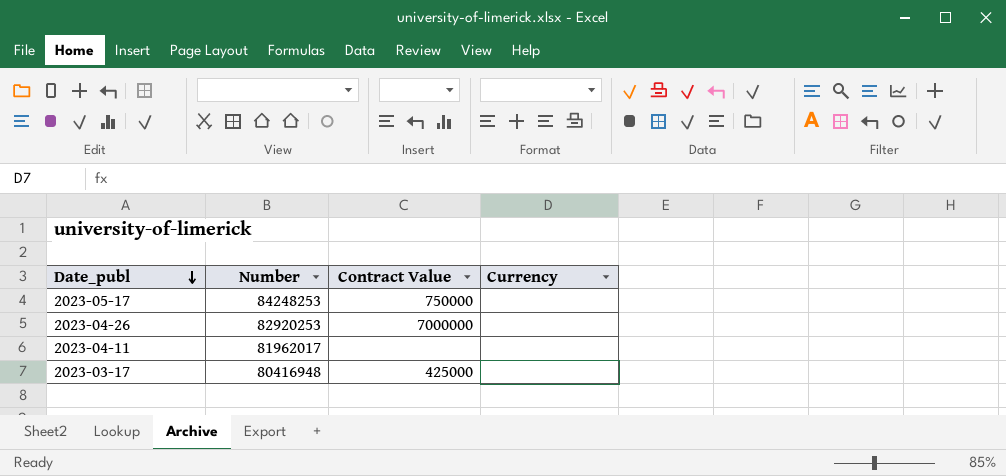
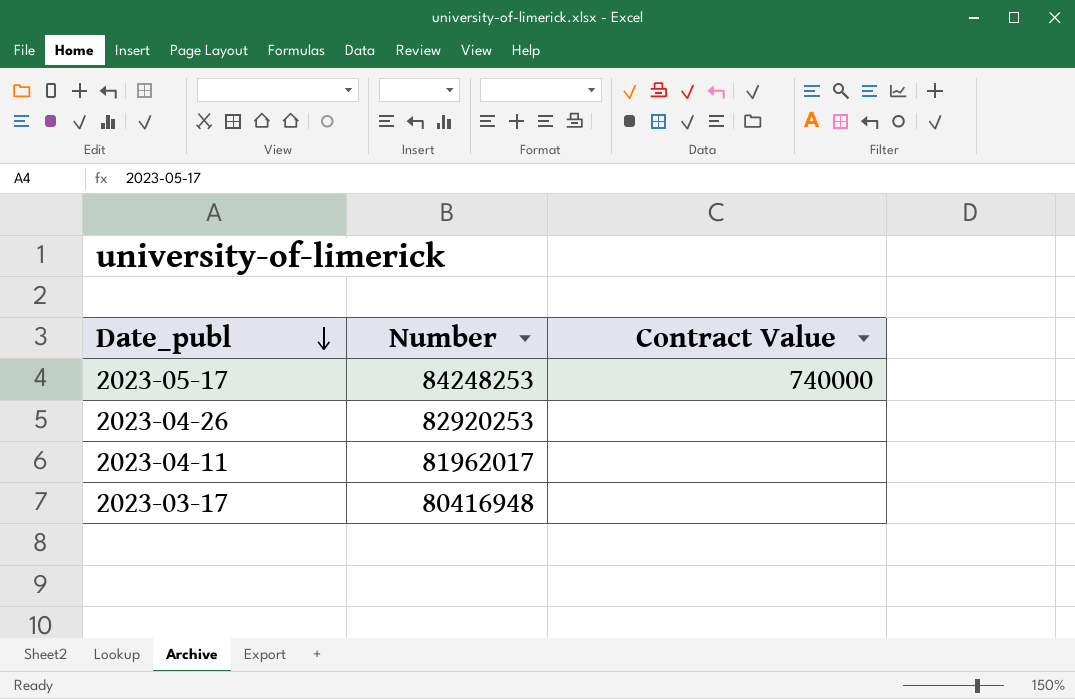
column Currency | position: 4 -> none
2023-05-17 | Contract Value: 750000 -> 740000
2023-04-26 | Contract Value: 7000000 -> none
2023-03-17 | Contract Value: 425000 -> none

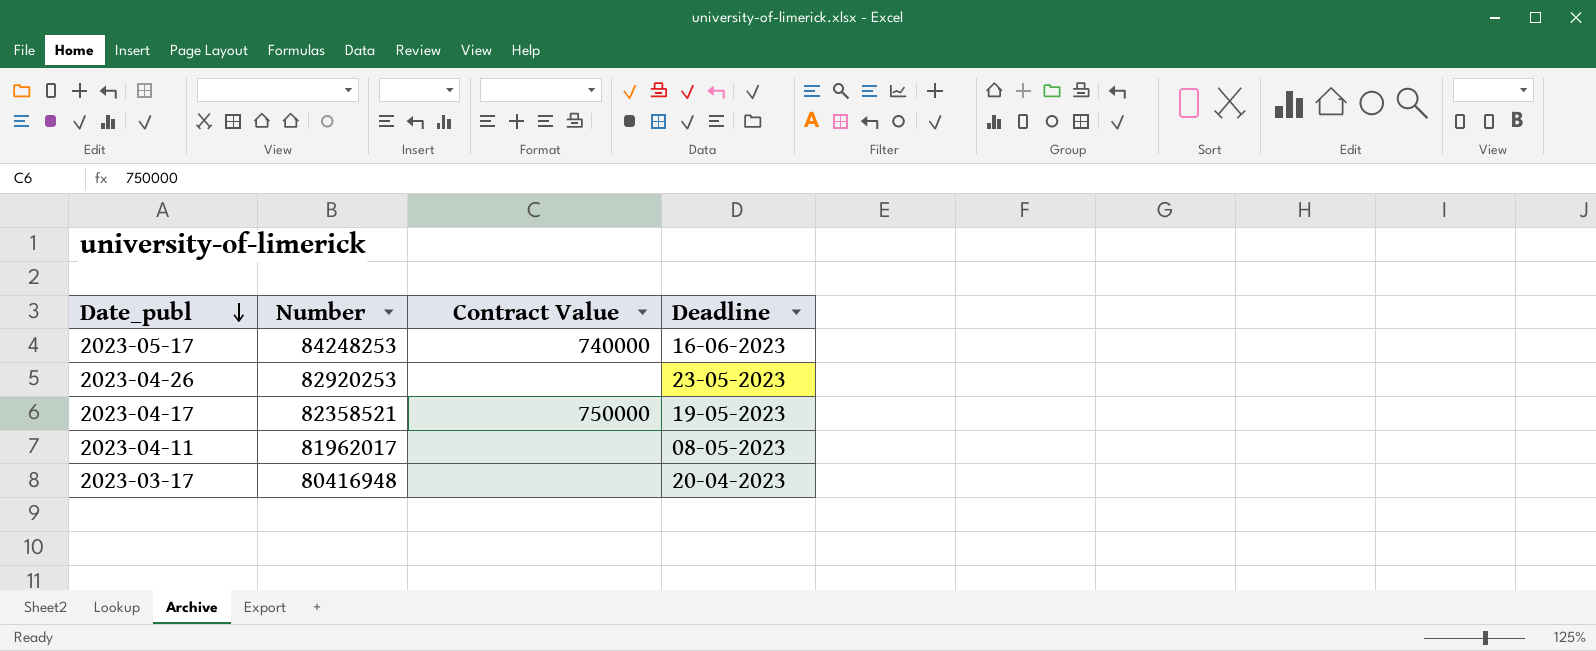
column Deadline | position: none -> 4
row 2023-04-17: none -> 82358521 | 750000 | 19-05-2023

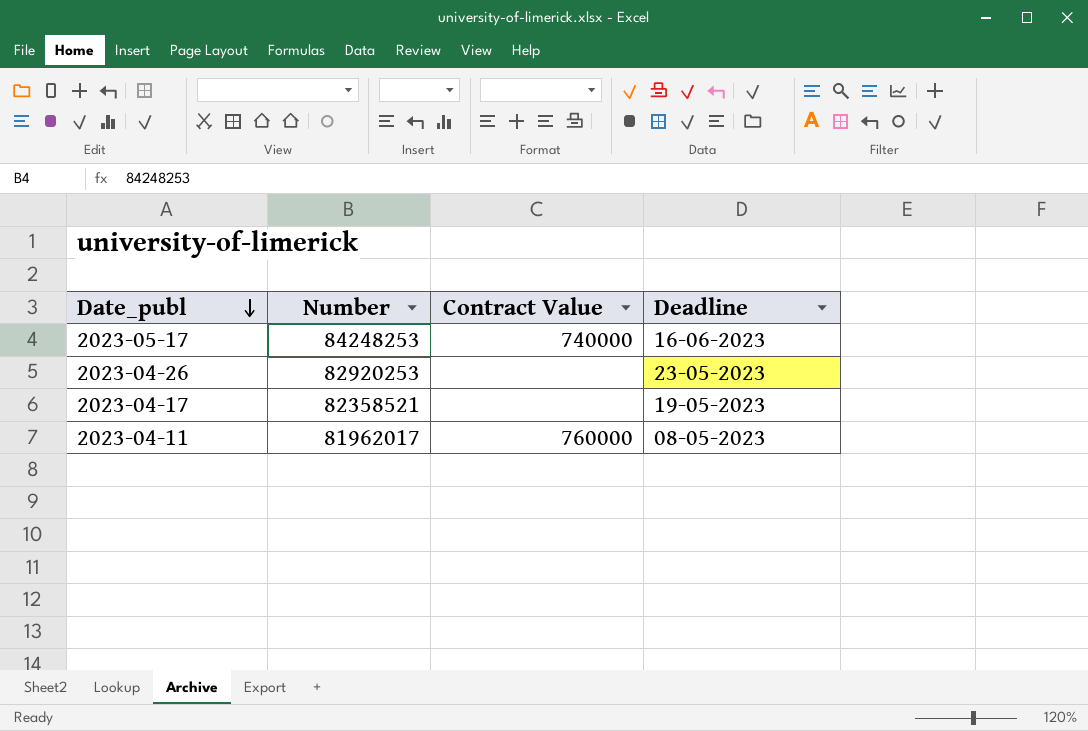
row 2023-03-17: 80416948 | none | 20-04-2023 -> none
2023-04-17 | Contract Value: 750000 -> none
2023-04-11 | Contract Value: none -> 760000

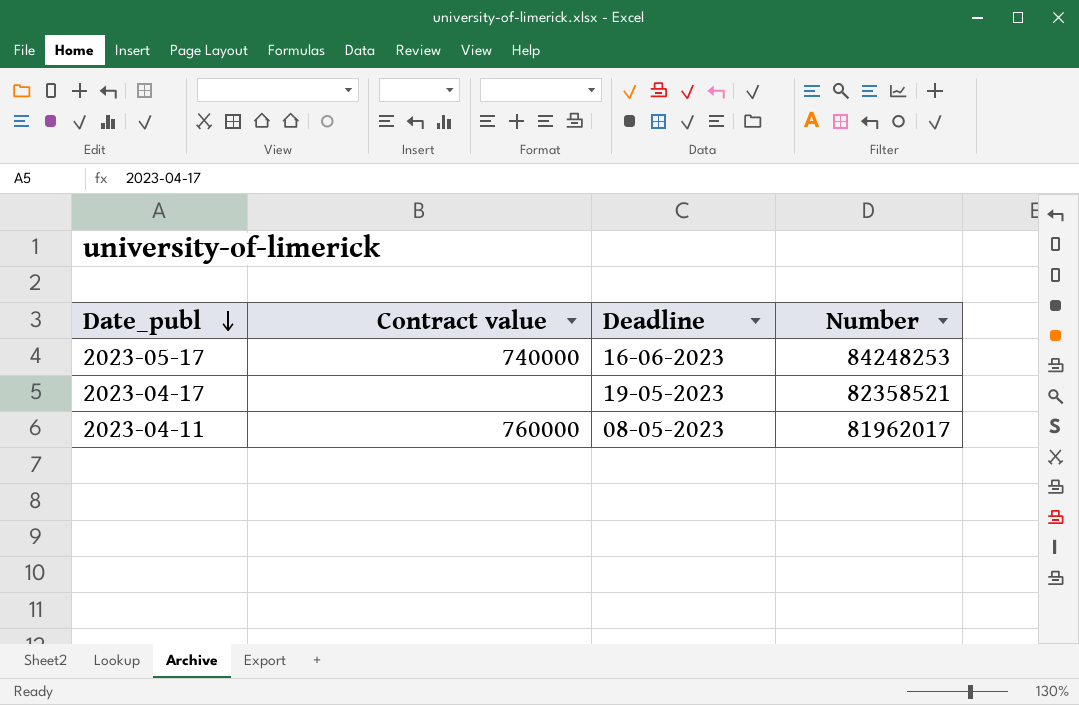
column name: Contract Value -> Contract value
column Number | position: 2 -> 4
row 2023-04-26: 82920253 | none | 23-05-2023 -> none

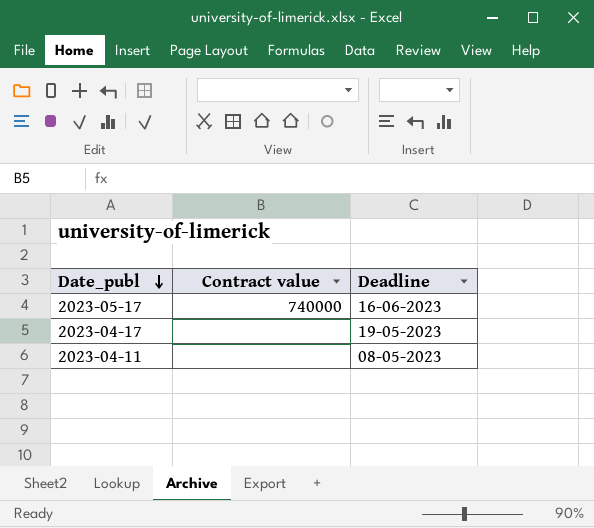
column Number | position: 4 -> none
2023-04-11 | Contract value: 760000 -> none

